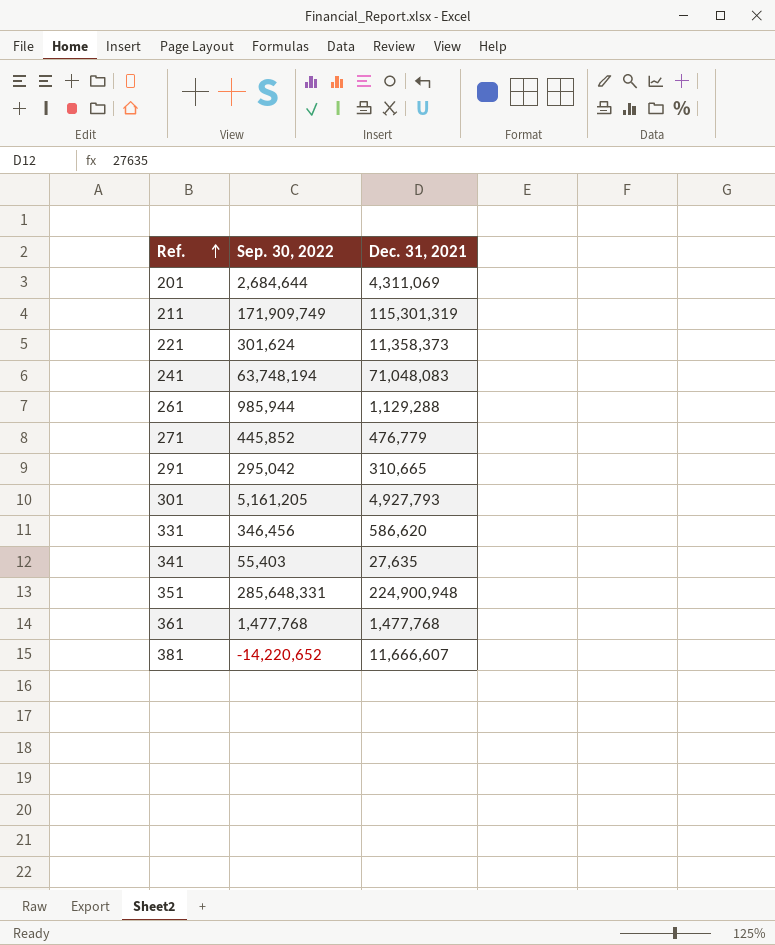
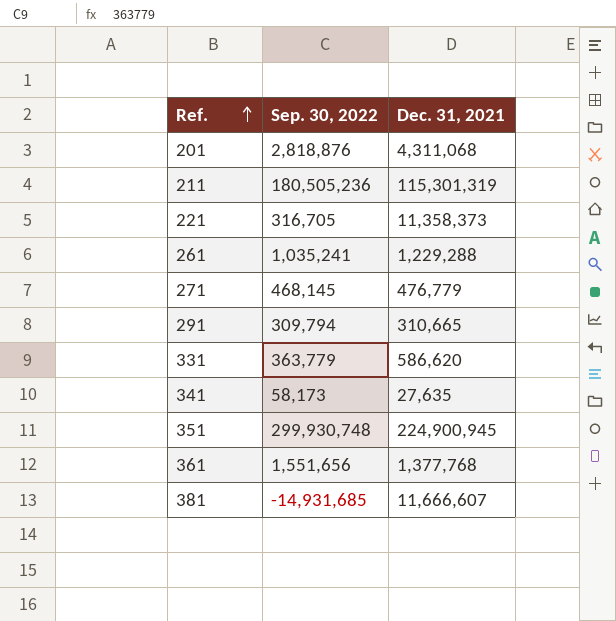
row 241: 63,748,194 | 71,048,083 -> none
row 301: 5,161,205 | 4,927,793 -> none
201 | Sep. 30, 2022: 2,684,644 -> 2,818,876
201 | Dec. 31, 2021: 4,311,069 -> 4,311,068
211 | Sep. 30, 2022: 171,909,749 -> 180,505,236
221 | Sep. 30, 2022: 301,624 -> 316,705
261 | Sep. 30, 2022: 985,944 -> 1,035,241
261 | Dec. 31, 2021: 1,129,288 -> 1,229,288
271 | Sep. 30, 2022: 445,852 -> 468,145
291 | Sep. 30, 2022: 295,042 -> 309,794
331 | Sep. 30, 2022: 346,456 -> 363,779
341 | Sep. 30, 2022: 55,403 -> 58,173
351 | Sep. 30, 2022: 285,648,331 -> 299,930,748
351 | Dec. 31, 2021: 224,900,948 -> 224,900,945
361 | Sep. 30, 2022: 1,477,768 -> 1,551,656
361 | Dec. 31, 2021: 1,477,768 -> 1,377,768
381 | Sep. 30, 2022: -14,220,652 -> -14,931,685

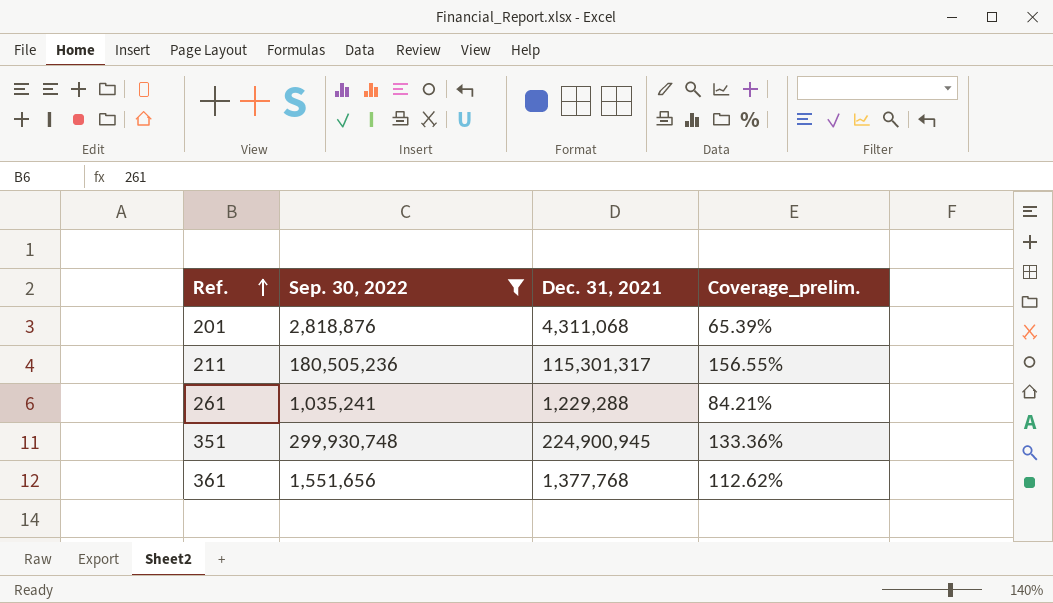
filter: none -> Sep. 30, 2022 >= 1,035,241
column Coverage_prelim. | formula: none -> [Sep. 30, 2022] / [Dec. 31, 2021]
211 | Dec. 31, 2021: 115,301,319 -> 115,301,317

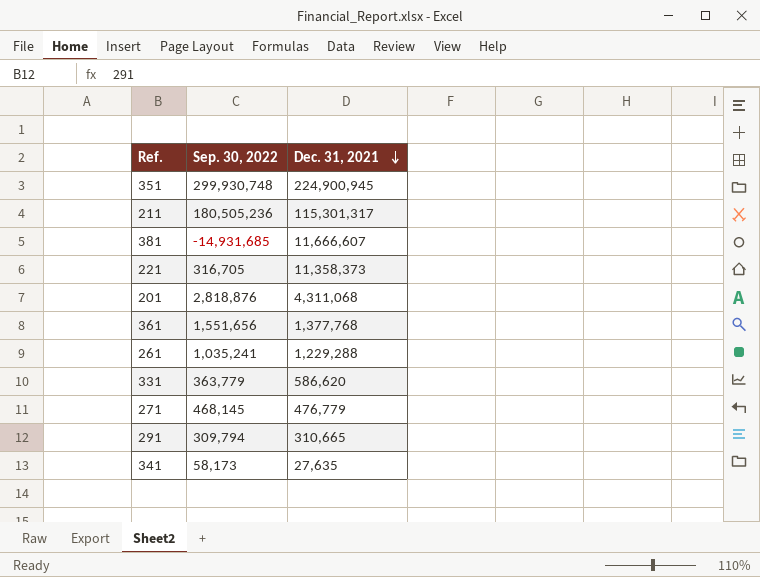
filter: Sep. 30, 2022 >= 1,035,241 -> none
row order: Ref. ascending -> Dec. 31, 2021 descending
column Coverage_prelim. | formula: [Sep. 30, 2022] / [Dec. 31, 2021] -> none

